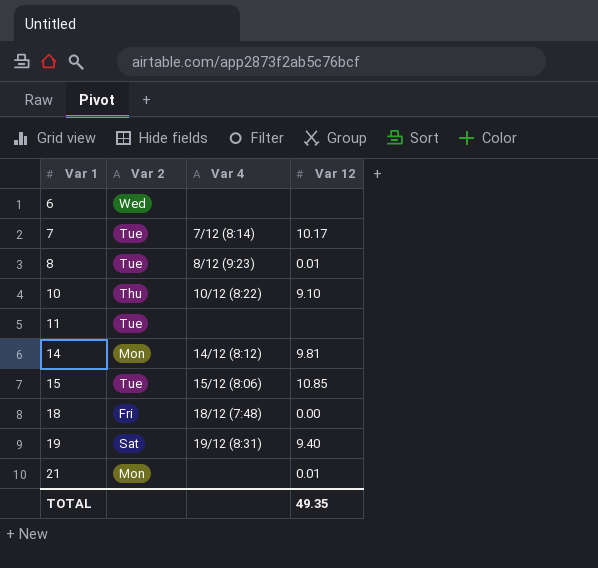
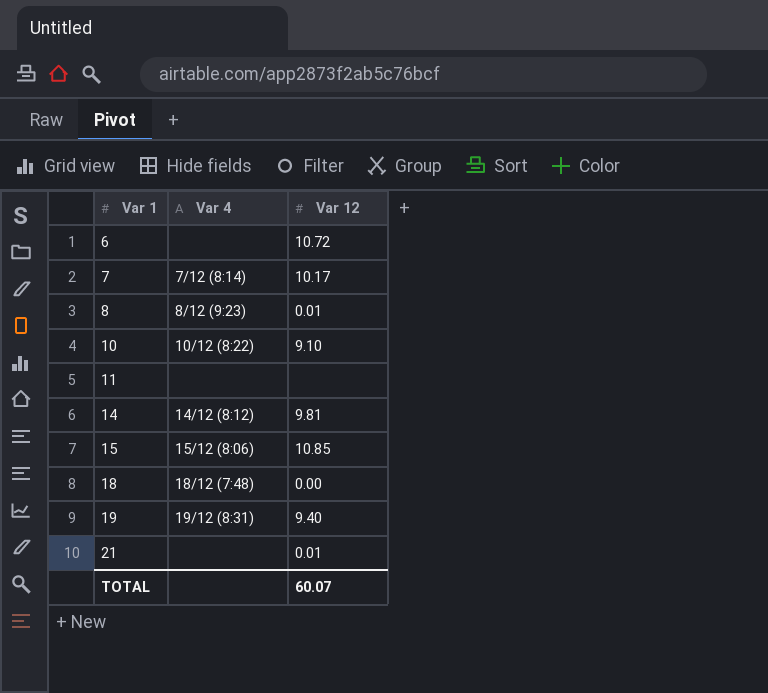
column Var 2 | position: 2 -> none
6 | Var 12: none -> 10.72
TOTAL | Var 12: 49.35 -> 60.07

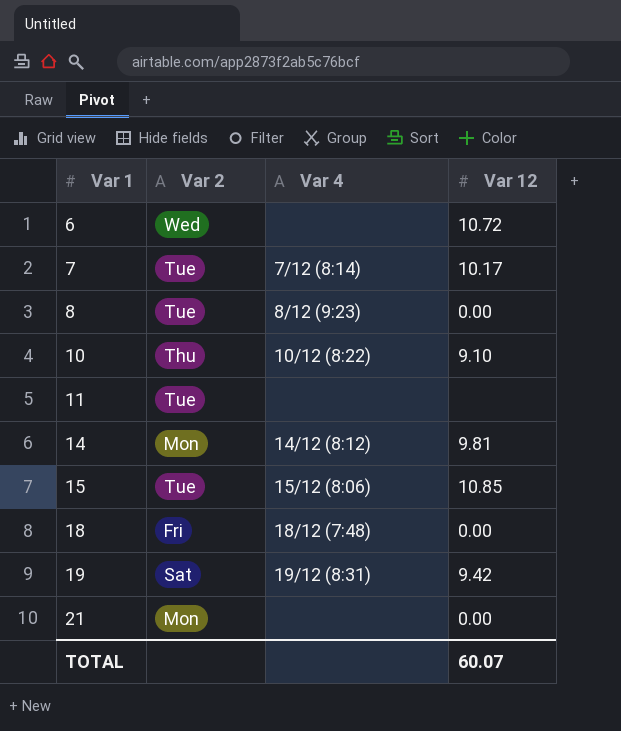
column Var 2 | position: none -> 2
8 | Var 12: 0.01 -> 0.00
19 | Var 12: 9.40 -> 9.42
21 | Var 12: 0.01 -> 0.00

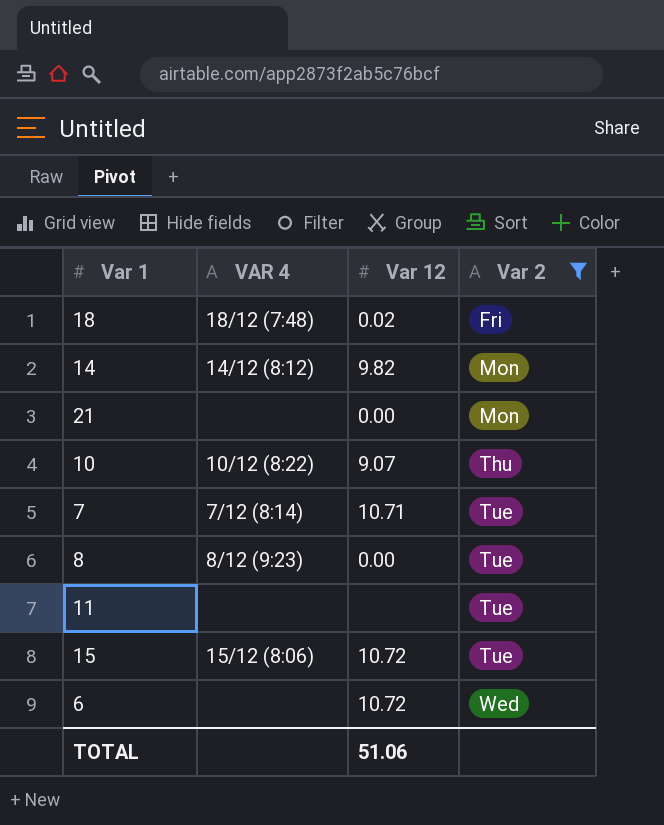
filter: none -> Var 2 != Sat
row order: Var 1 ascending -> Var 2 ascending
column name: Var 4 -> VAR 4
column Var 2 | position: 2 -> 4
18 | Var 12: 0.00 -> 0.02
14 | Var 12: 9.81 -> 9.82
10 | Var 12: 9.10 -> 9.07
7 | Var 12: 10.17 -> 10.71
15 | Var 12: 10.85 -> 10.72
TOTAL | Var 12: 60.07 -> 51.06

